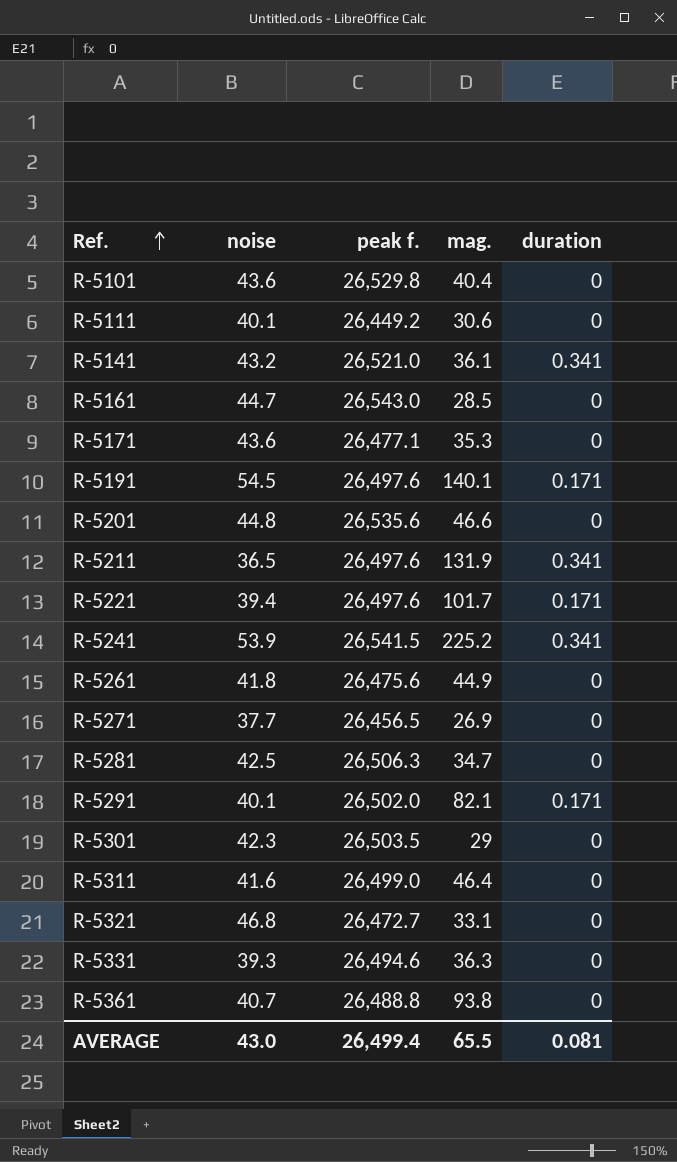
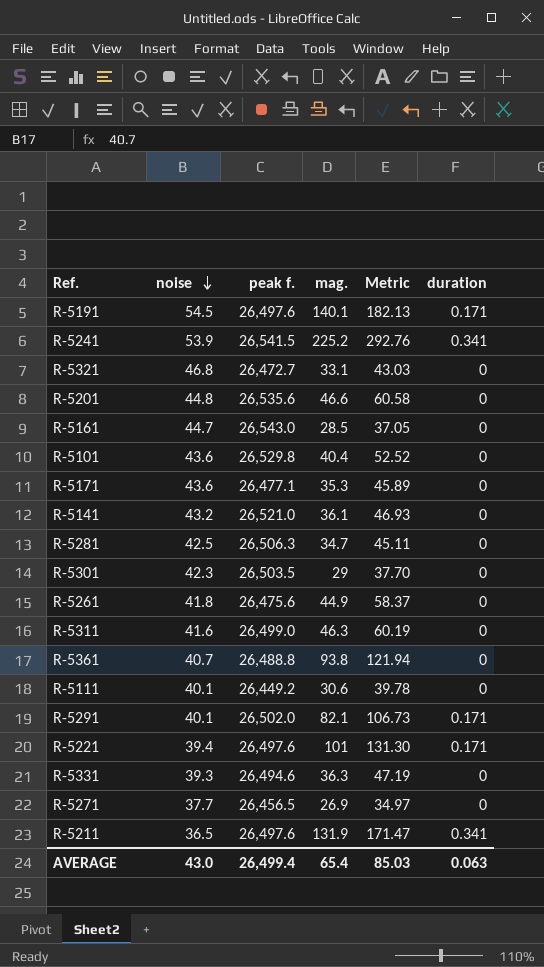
row order: Ref. ascending -> noise descending
column Metric | formula: none -> [mag.] * 1.3
R-5141 | duration: 0.341 -> 0
R-5311 | mag.: 46.4 -> 46.3
R-5221 | mag.: 101.7 -> 101
AVERAGE | mag.: 65.5 -> 65.4
AVERAGE | duration: 0.081 -> 0.063

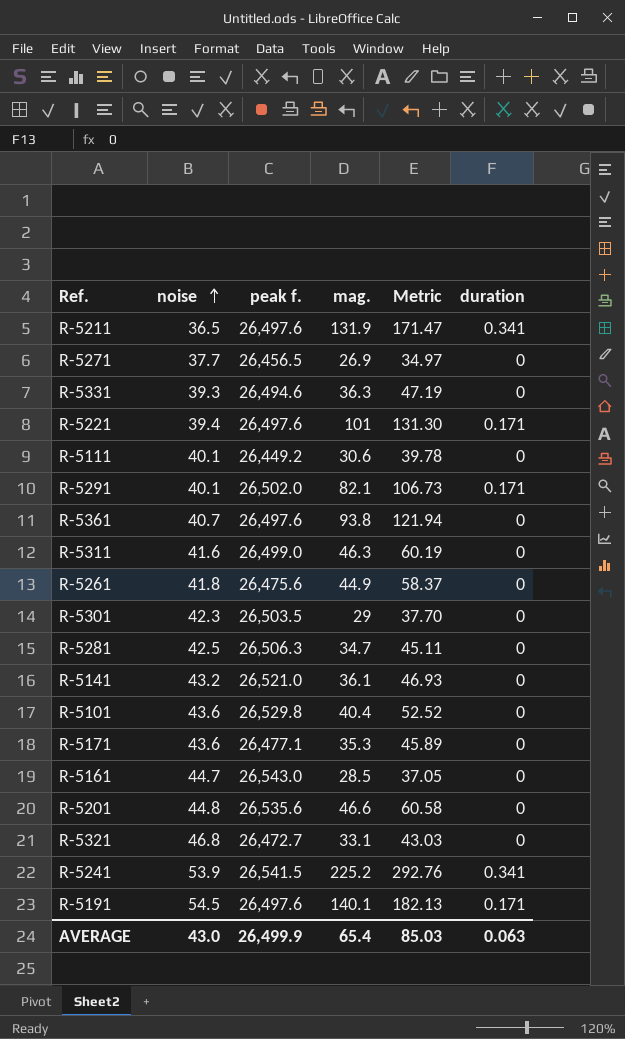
row order: noise descending -> noise ascending
R-5361 | peak f.: 26,488.8 -> 26,497.6
AVERAGE | peak f.: 26,499.4 -> 26,499.9

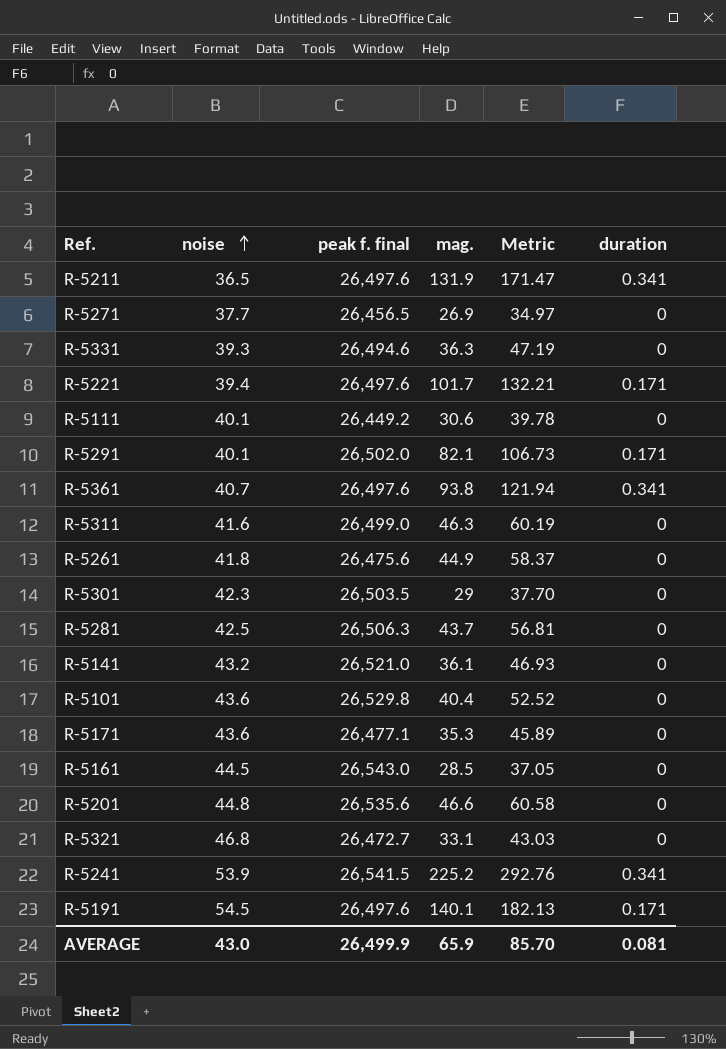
column name: peak f. -> peak f. final
R-5221 | mag.: 101 -> 101.7
R-5221 | Metric: 131.30 -> 132.21
R-5361 | duration: 0 -> 0.341
R-5281 | mag.: 34.7 -> 43.7
R-5281 | Metric: 45.11 -> 56.81
R-5161 | noise: 44.7 -> 44.5
AVERAGE | mag.: 65.4 -> 65.9
AVERAGE | Metric: 85.03 -> 85.70
AVERAGE | duration: 0.063 -> 0.081

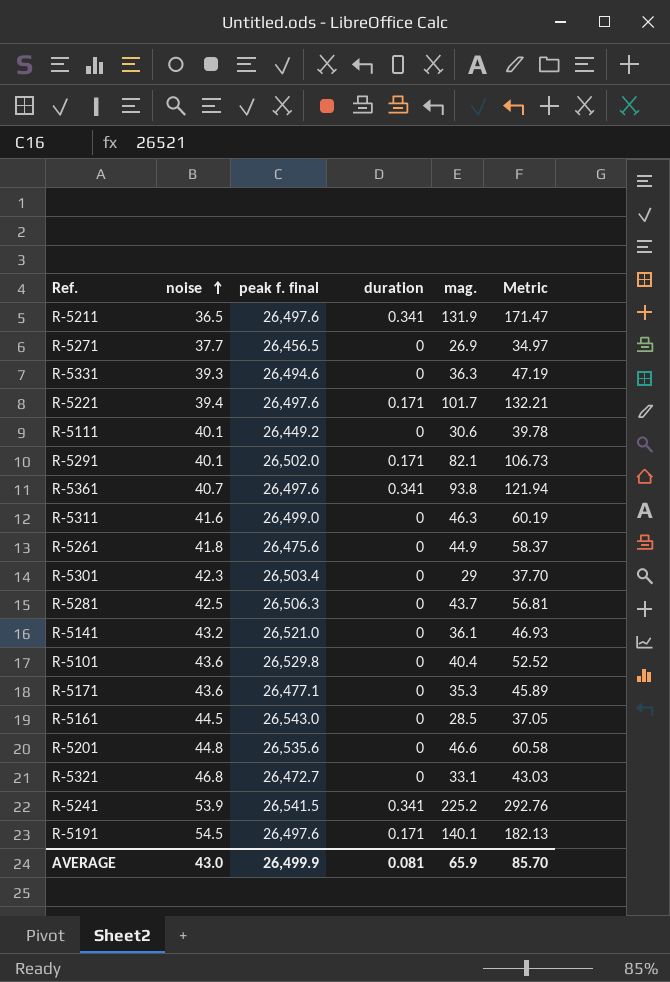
column duration | position: 6 -> 4
R-5301 | peak f. final: 26,503.5 -> 26,503.4

